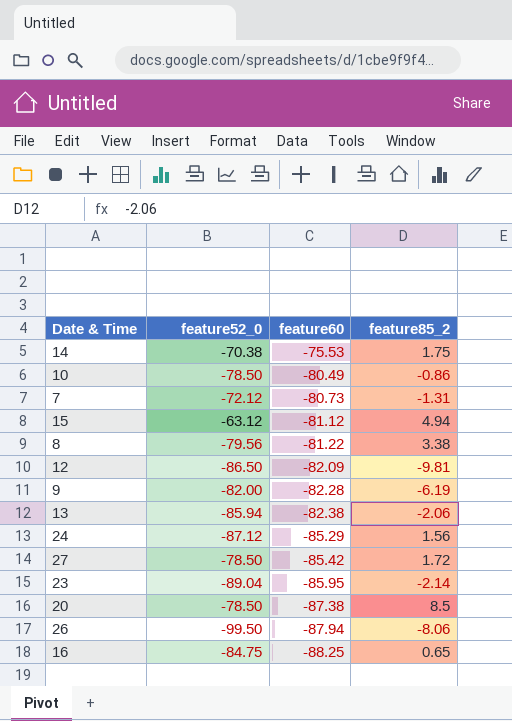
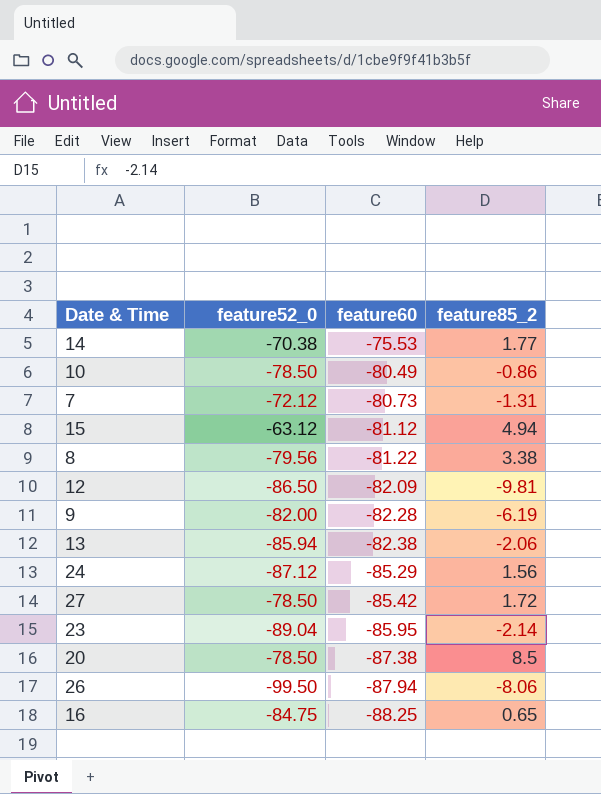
14 | feature85_2: 1.75 -> 1.77

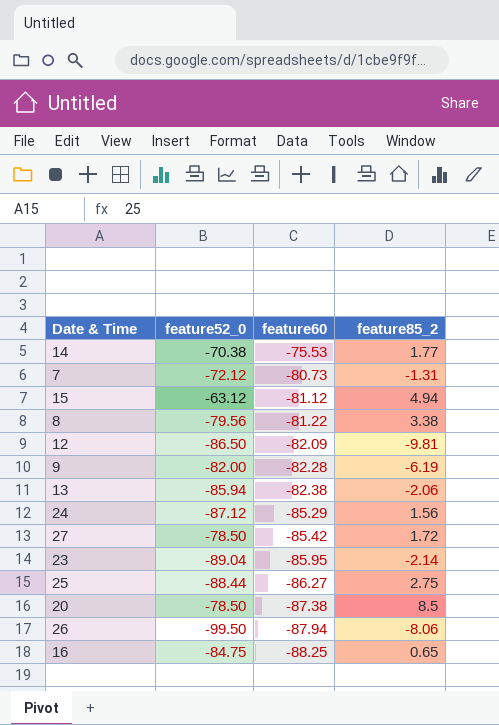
row 10: -78.50 | -80.49 | -0.86 -> none
row 25: none -> -88.44 | -86.27 | 2.75

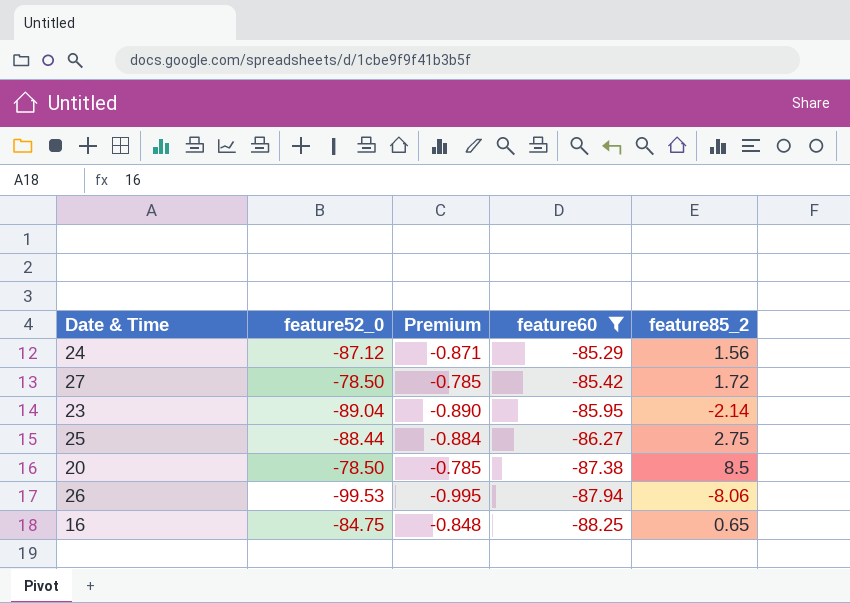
filter: none -> feature60 <= -85.29
column Premium | formula: none -> [feature52_0] * 0.01
26 | feature52_0: -99.50 -> -99.53

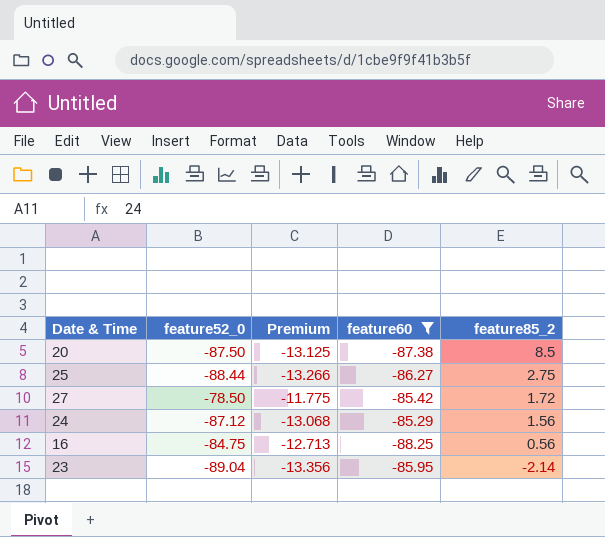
row order: feature60 descending -> feature85_2 descending
column Premium | formula: [feature52_0] * 0.01 -> [feature52_0] * 0.15
row 26: -99.53 | -0.995 | -87.94 | -8.06 -> none
20 | feature52_0: -78.50 -> -87.50
16 | feature85_2: 0.65 -> 0.56

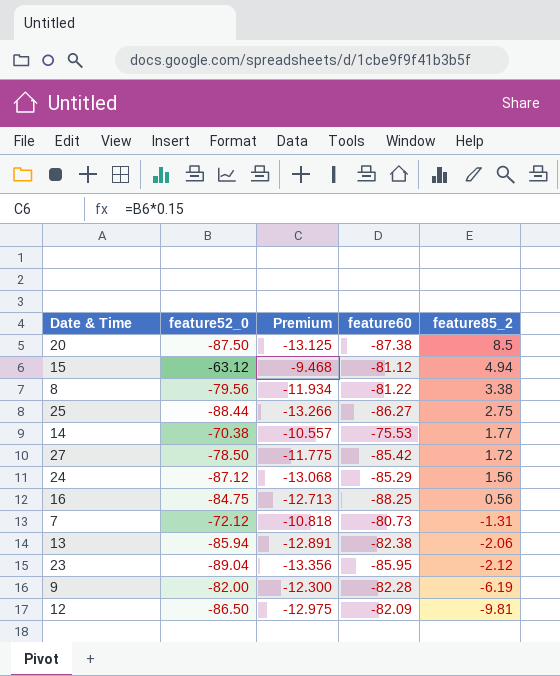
filter: feature60 <= -85.29 -> none
23 | feature85_2: -2.14 -> -2.12

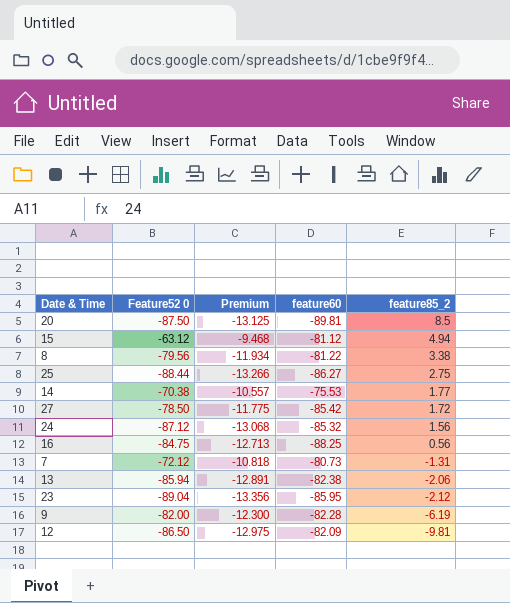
column name: feature52_0 -> Feature52 0
20 | feature60: -87.38 -> -89.81
24 | feature60: -85.29 -> -85.32

